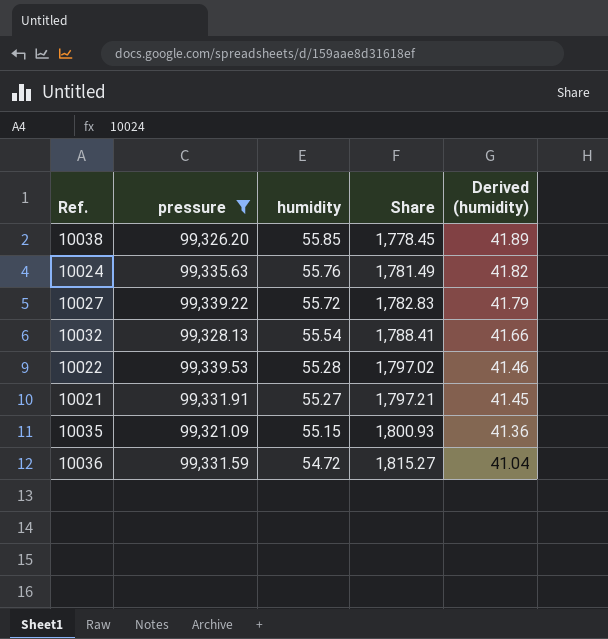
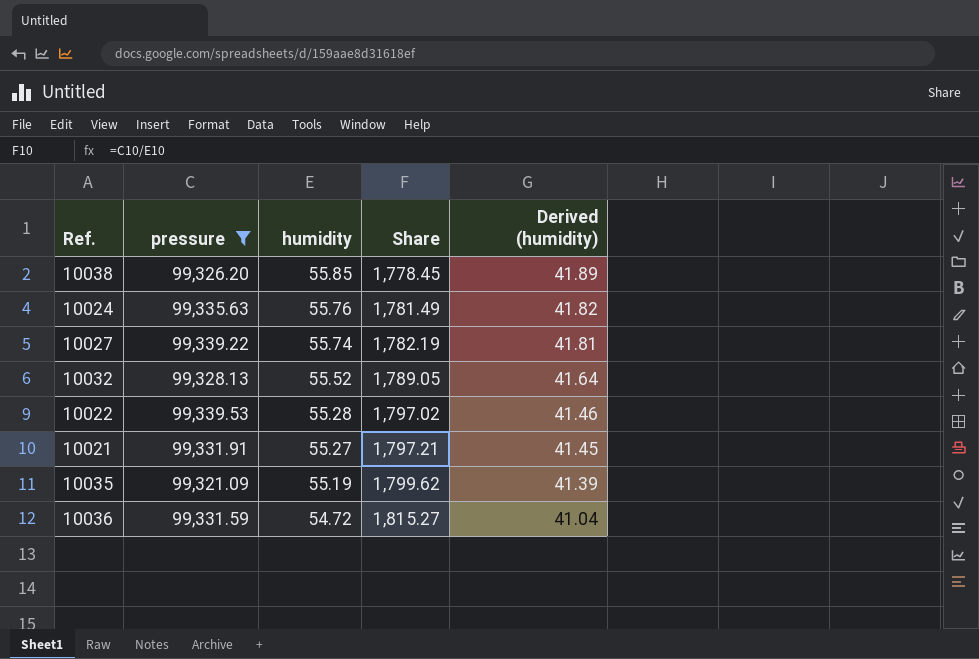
10027 | humidity: 55.72 -> 55.74
10027 | Share: 1,782.83 -> 1,782.19
10027 | Derived (humidity): 41.79 -> 41.81
10032 | humidity: 55.54 -> 55.52
10032 | Share: 1,788.41 -> 1,789.05
10032 | Derived (humidity): 41.66 -> 41.64
10035 | humidity: 55.15 -> 55.19
10035 | Share: 1,800.93 -> 1,799.62
10035 | Derived (humidity): 41.36 -> 41.39

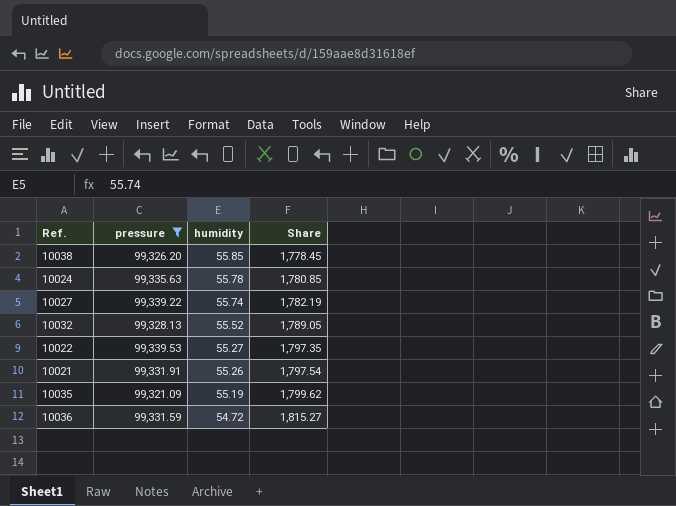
column Derived (humidity) | formula: [humidity] * 0.75 -> none
10024 | humidity: 55.76 -> 55.78
10024 | Share: 1,781.49 -> 1,780.85
10022 | humidity: 55.28 -> 55.27
10022 | Share: 1,797.02 -> 1,797.35
10021 | humidity: 55.27 -> 55.26
10021 | Share: 1,797.21 -> 1,797.54

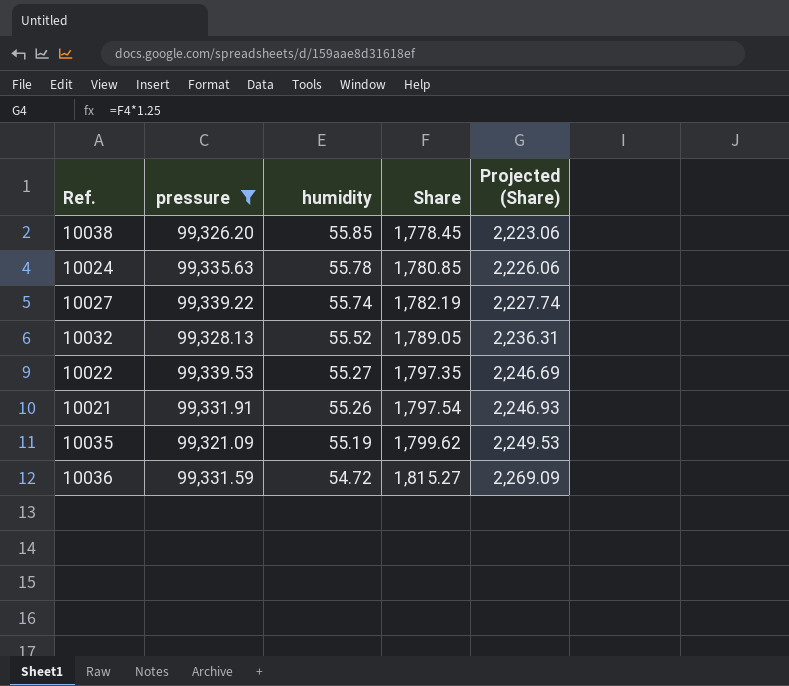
column Projected (Share) | formula: none -> [Share] * 1.25

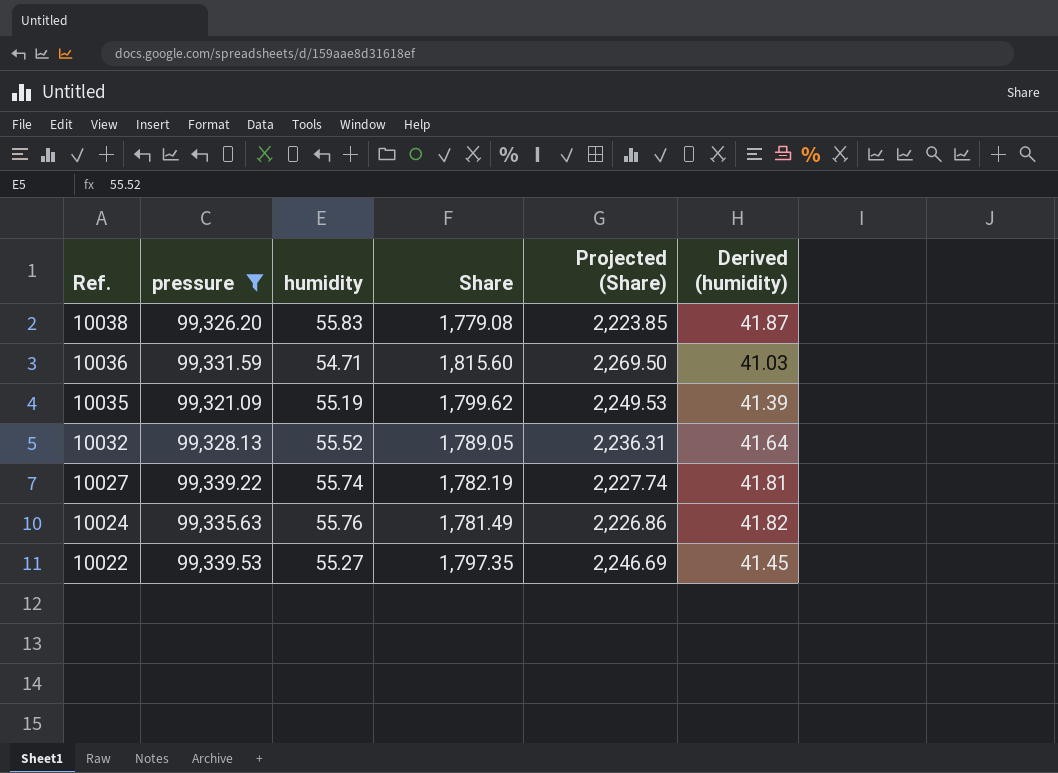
row order: humidity descending -> Ref. descending
column Derived (humidity) | formula: none -> [humidity] * 0.75
row 10021: 99,331.91 | 55.26 | 1,797.54 | 2,246.93 -> none
10038 | humidity: 55.85 -> 55.83
10038 | Share: 1,778.45 -> 1,779.08
10038 | Projected (Share): 2,223.06 -> 2,223.85
10036 | humidity: 54.72 -> 54.71
10036 | Share: 1,815.27 -> 1,815.60
10036 | Projected (Share): 2,269.09 -> 2,269.50
10024 | humidity: 55.78 -> 55.76
10024 | Share: 1,780.85 -> 1,781.49
10024 | Projected (Share): 2,226.06 -> 2,226.86

